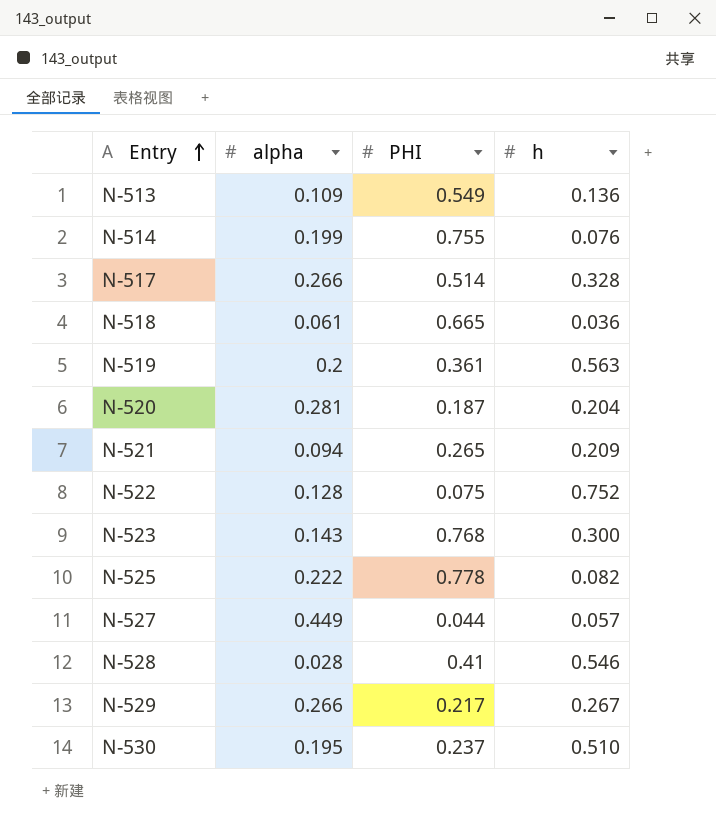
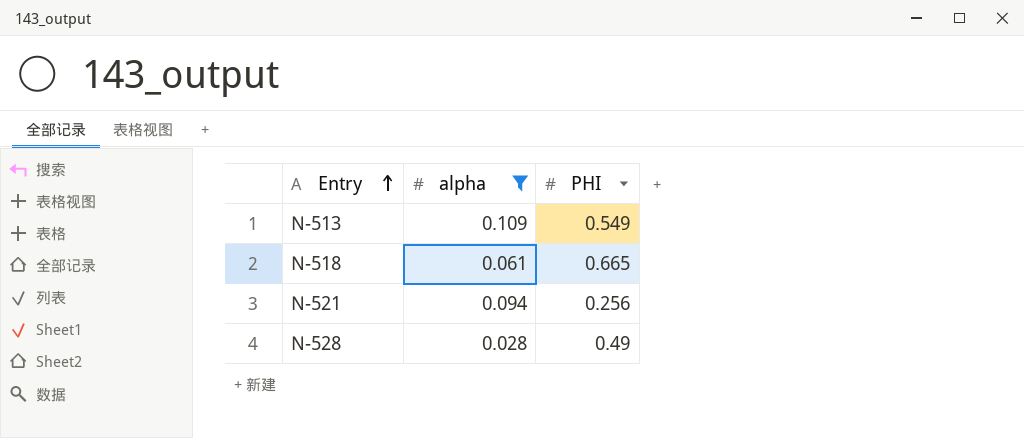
filter: none -> alpha <= 0.109
column h | position: 4 -> none
N-521 | PHI: 0.265 -> 0.256
N-528 | PHI: 0.41 -> 0.49

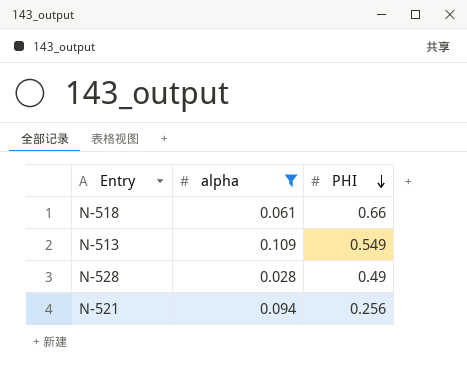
row order: Entry ascending -> PHI descending
N-518 | PHI: 0.665 -> 0.66

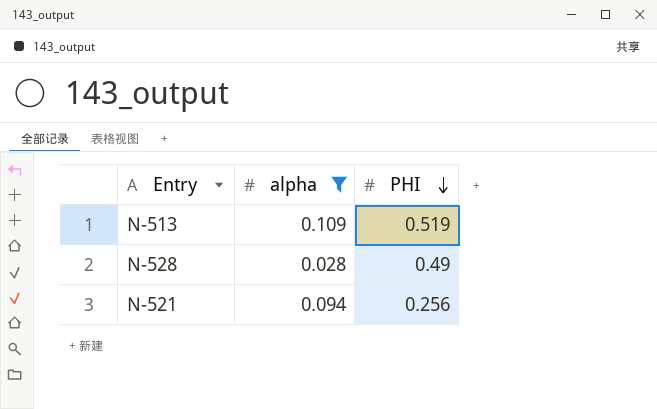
row N-518: 0.061 | 0.66 -> none
N-513 | PHI: 0.549 -> 0.519

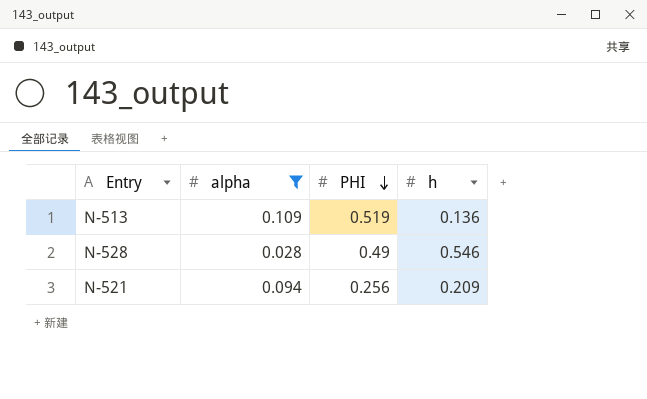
column h | position: none -> 4

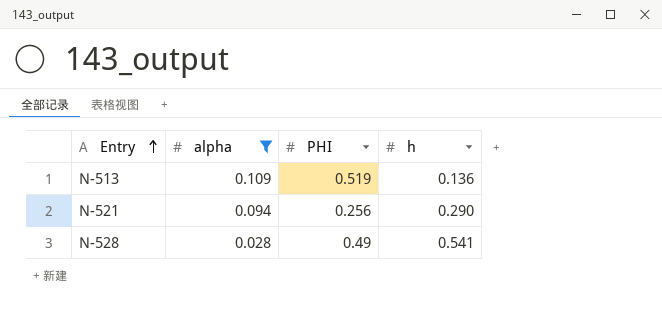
row order: PHI descending -> Entry ascending
N-521 | h: 0.209 -> 0.290
N-528 | h: 0.546 -> 0.541

